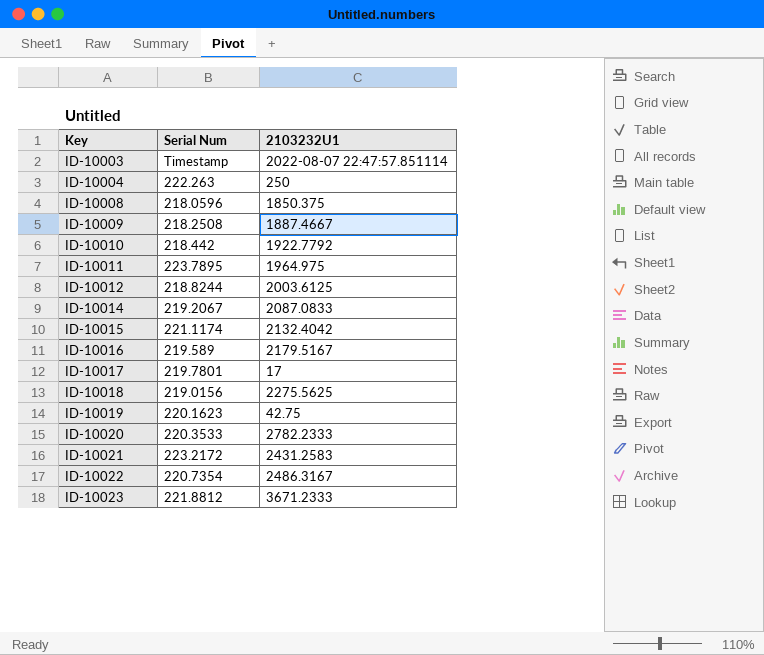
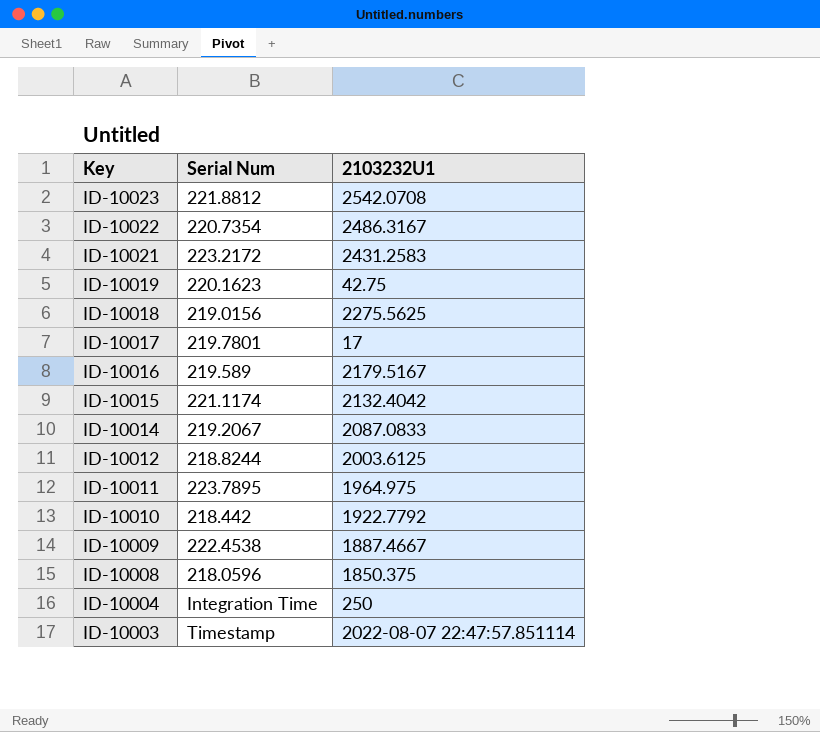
row order: Key ascending -> Key descending
row ID-10020: 220.3533 | 2782.2333 -> none
ID-10023 | 2103232U1: 3671.2333 -> 2542.0708
ID-10009 | Serial Num: 218.2508 -> 222.4538
ID-10004 | Serial Num: 222.263 -> Integration Time

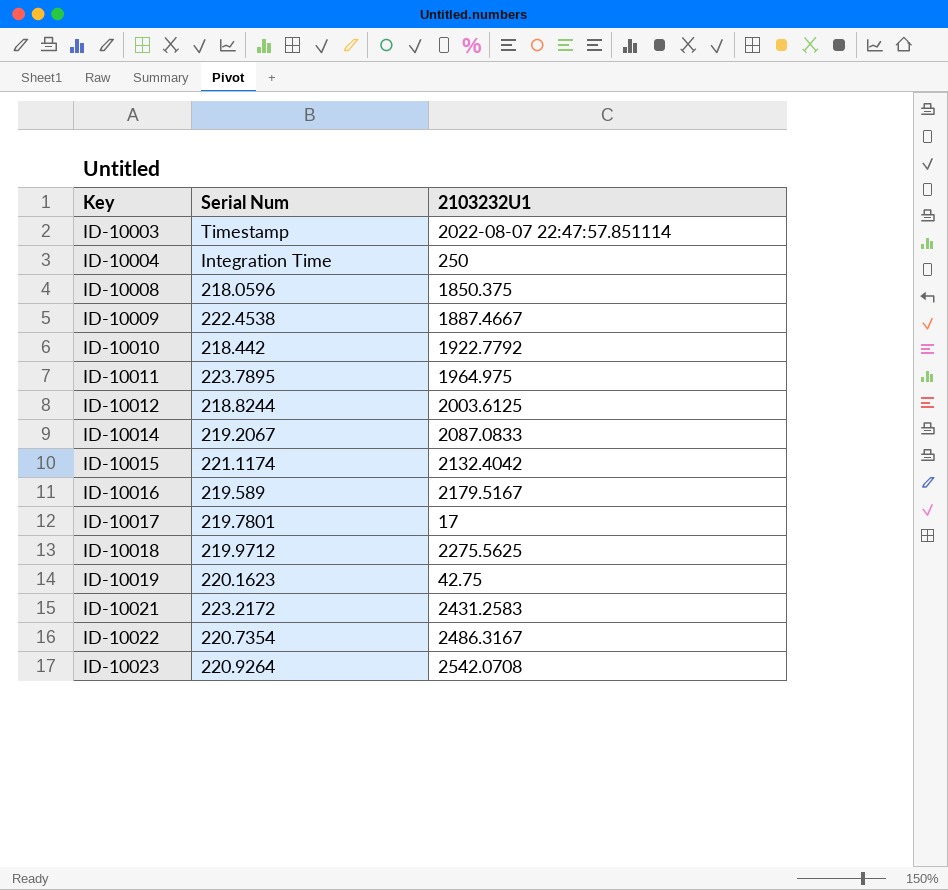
row order: Key descending -> Key ascending
ID-10018 | Serial Num: 219.0156 -> 219.9712
ID-10023 | Serial Num: 221.8812 -> 220.9264

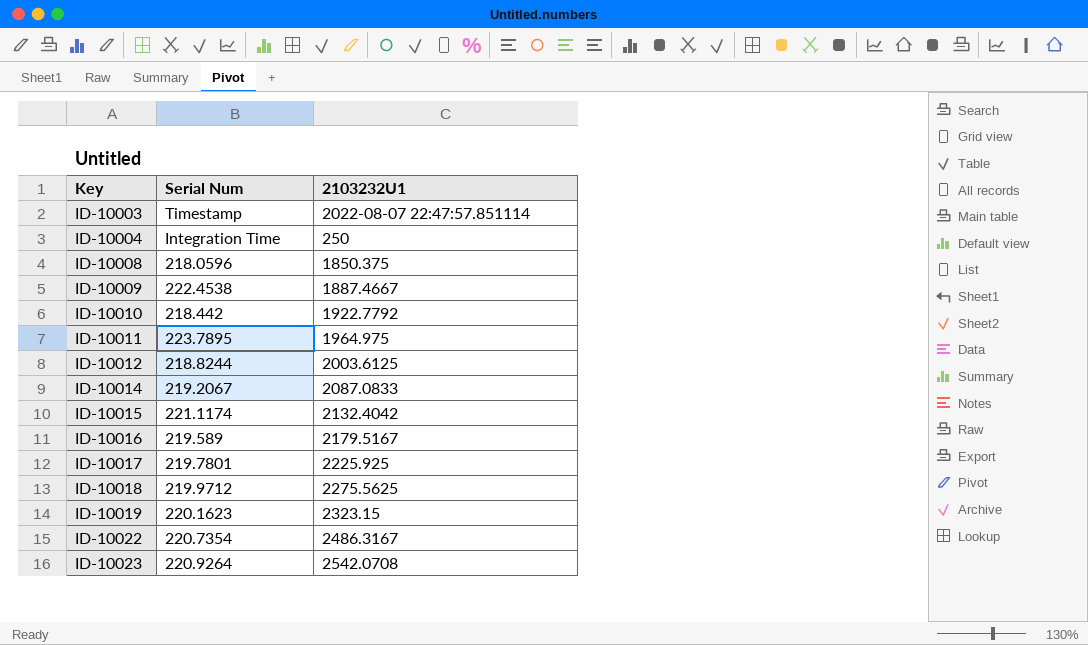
row ID-10021: 223.2172 | 2431.2583 -> none
ID-10017 | 2103232U1: 17 -> 2225.925
ID-10019 | 2103232U1: 42.75 -> 2323.15

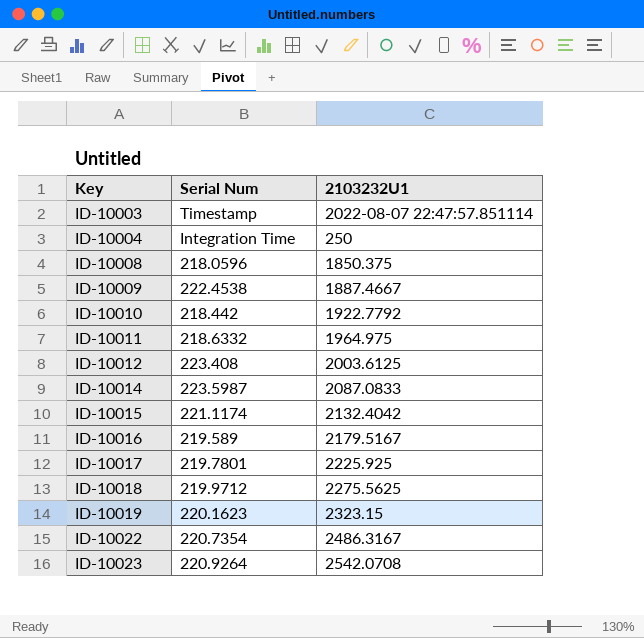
ID-10011 | Serial Num: 223.7895 -> 218.6332
ID-10012 | Serial Num: 218.8244 -> 223.408
ID-10014 | Serial Num: 219.2067 -> 223.5987

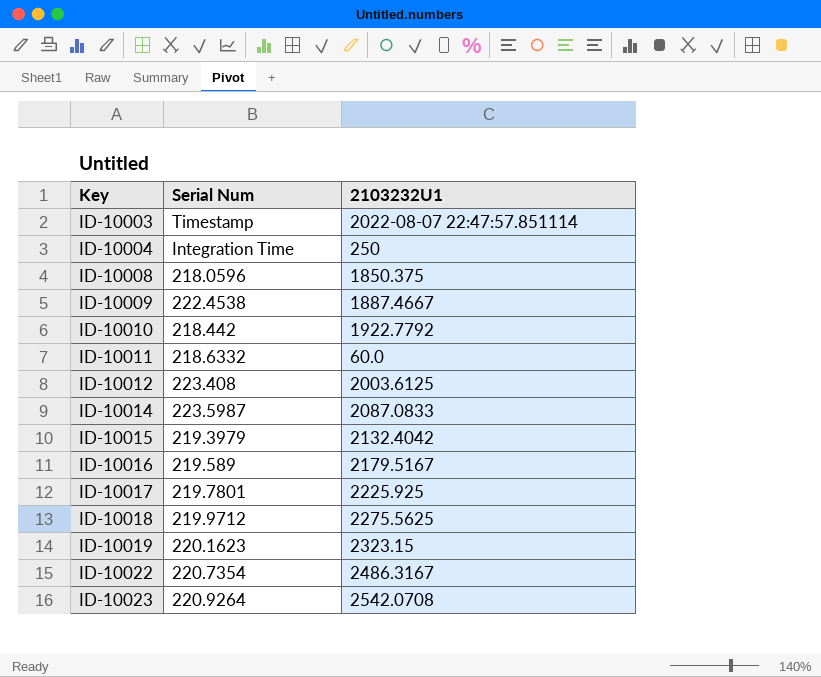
ID-10011 | 2103232U1: 1964.975 -> 60.0
ID-10015 | Serial Num: 221.1174 -> 219.3979

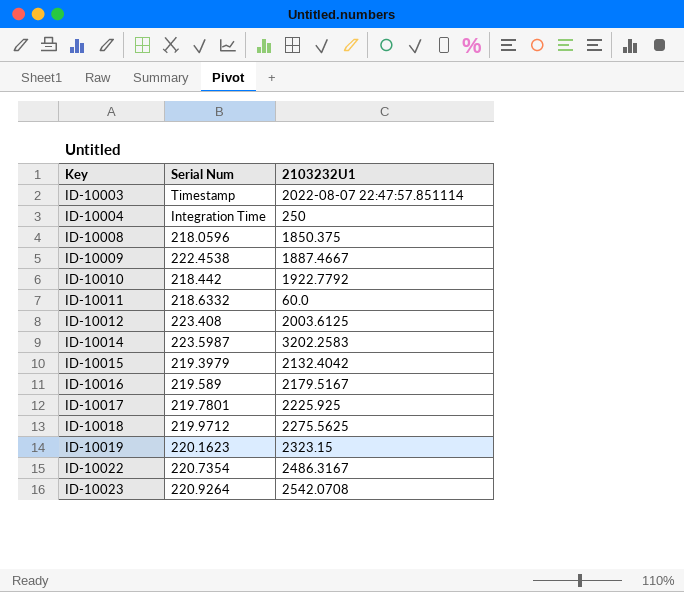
ID-10014 | 2103232U1: 2087.0833 -> 3202.2583

